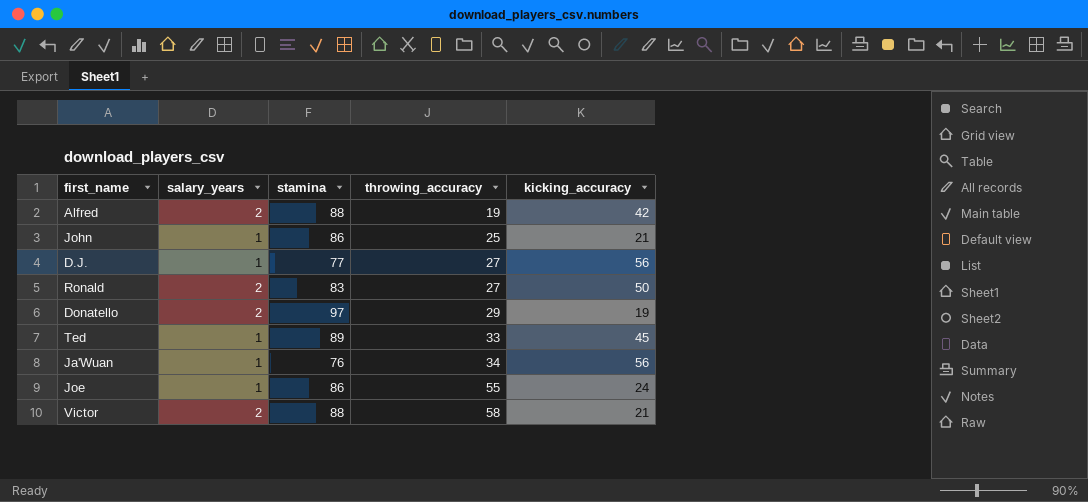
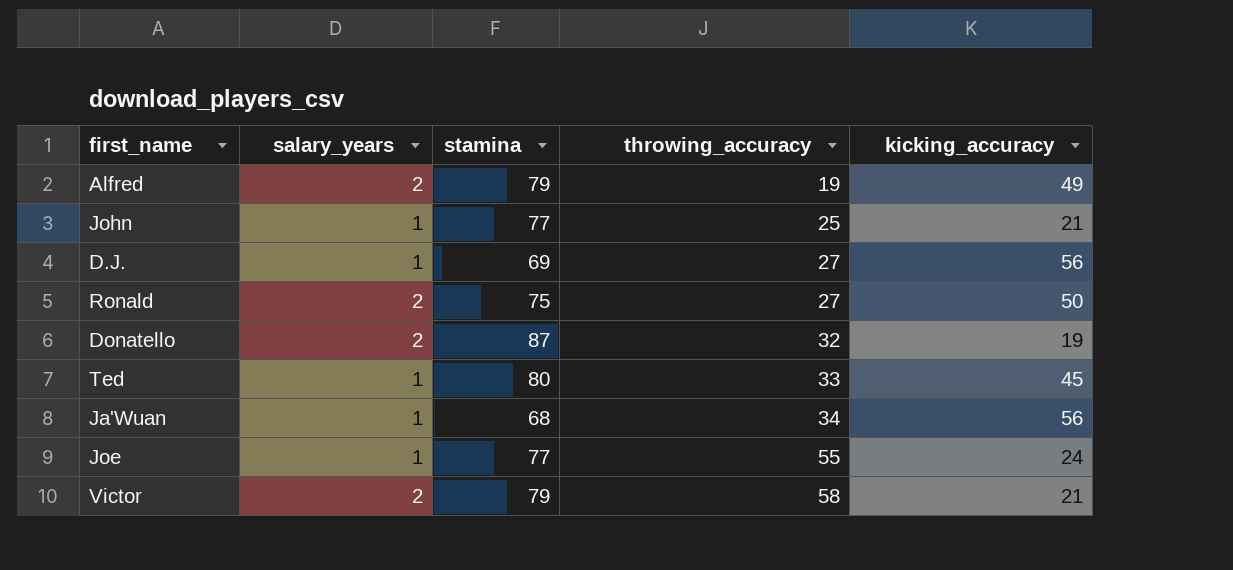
Alfred | stamina: 88 -> 79
Alfred | kicking_accuracy: 42 -> 49
John | stamina: 86 -> 77
D.J. | stamina: 77 -> 69
Ronald | stamina: 83 -> 75
Donatello | stamina: 97 -> 87
Donatello | throwing_accuracy: 29 -> 32
Ted | stamina: 89 -> 80
Ja'Wuan | stamina: 76 -> 68
Joe | stamina: 86 -> 77
Victor | stamina: 88 -> 79

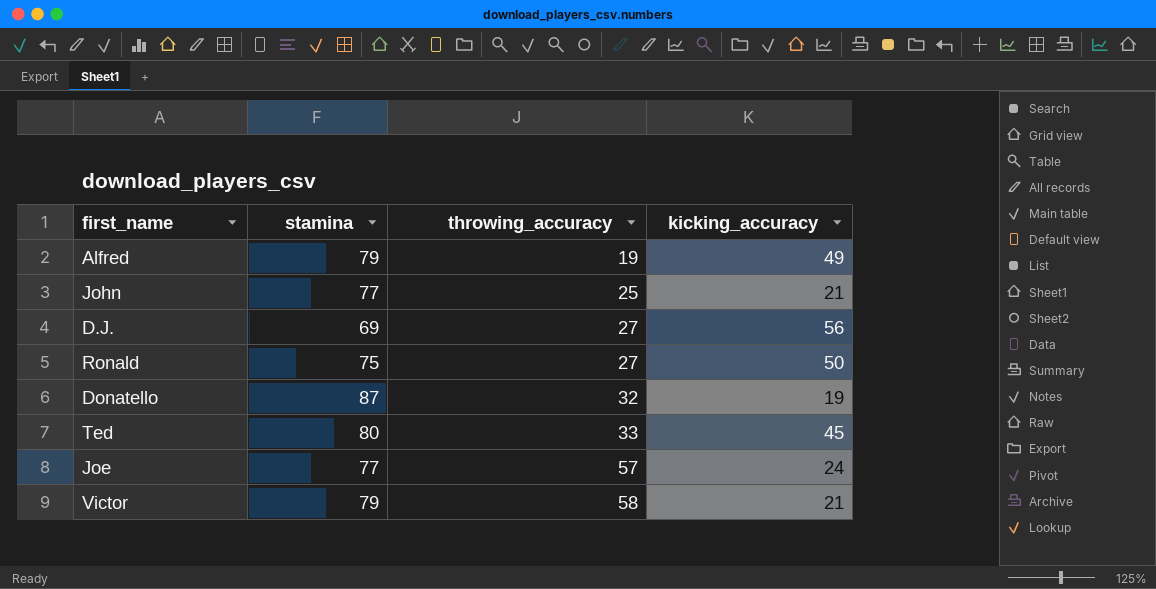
column salary_years | position: 2 -> none
row Ja'Wuan: 1 | 68 | 34 | 56 -> none
Joe | throwing_accuracy: 55 -> 57

